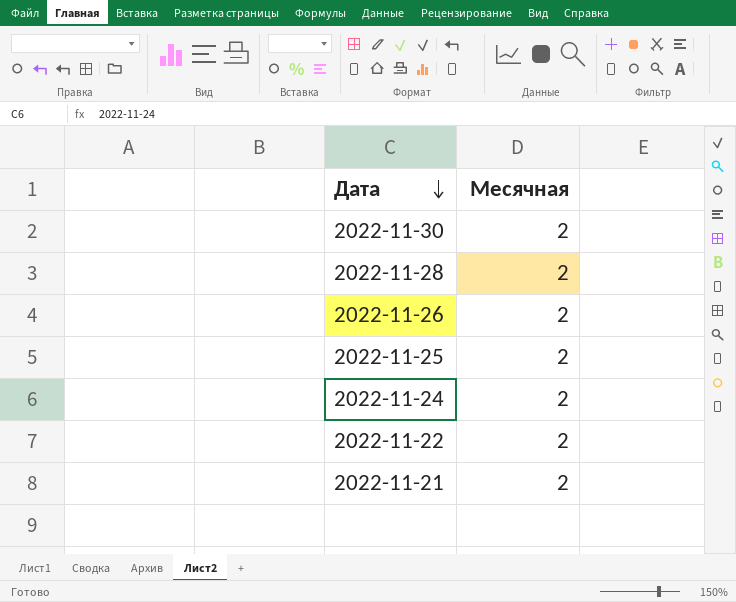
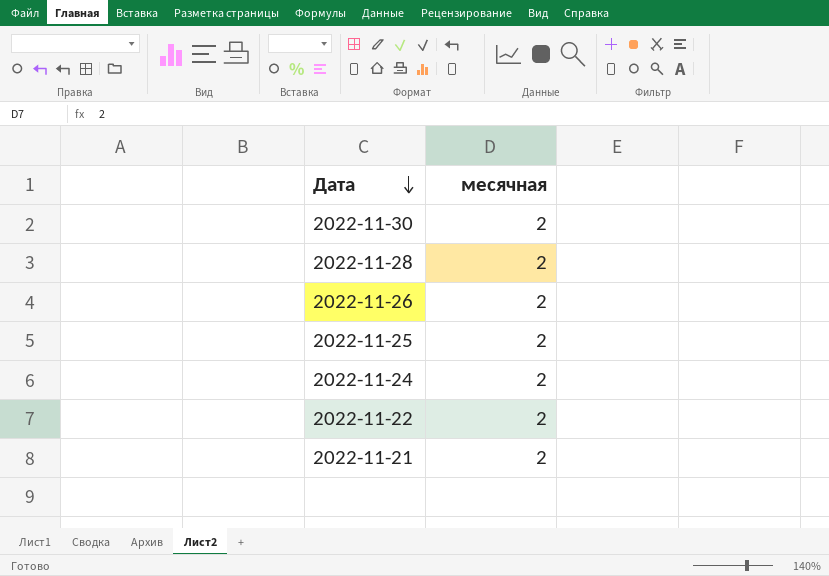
column name: Месячная -> месячная

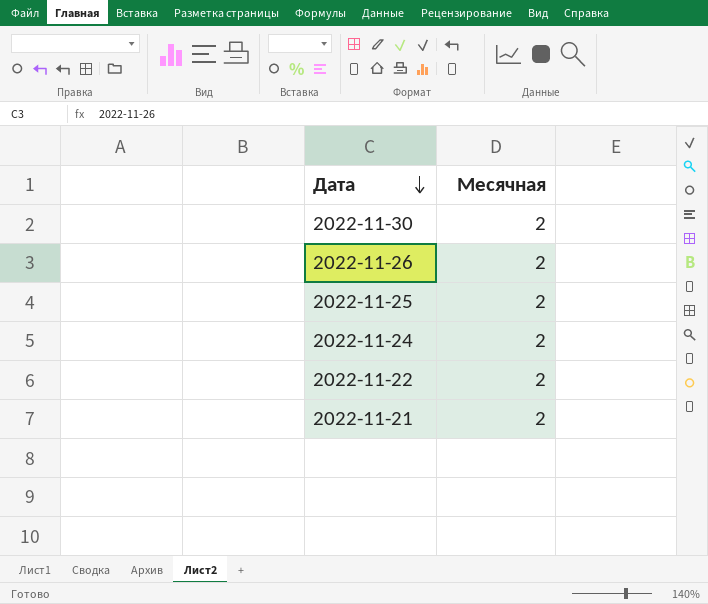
column name: месячная -> Месячная
row 2022-11-28: 2 -> none

